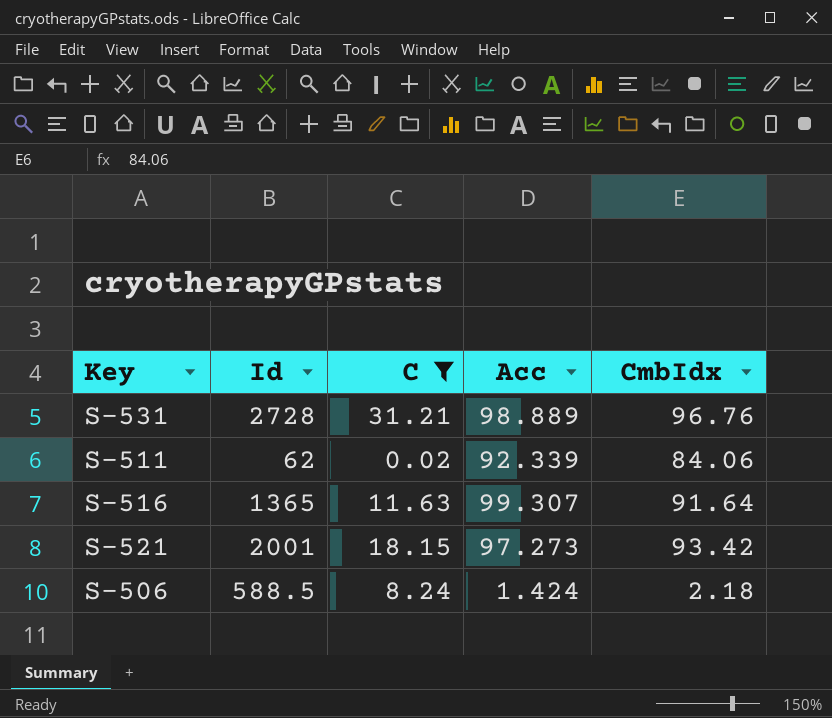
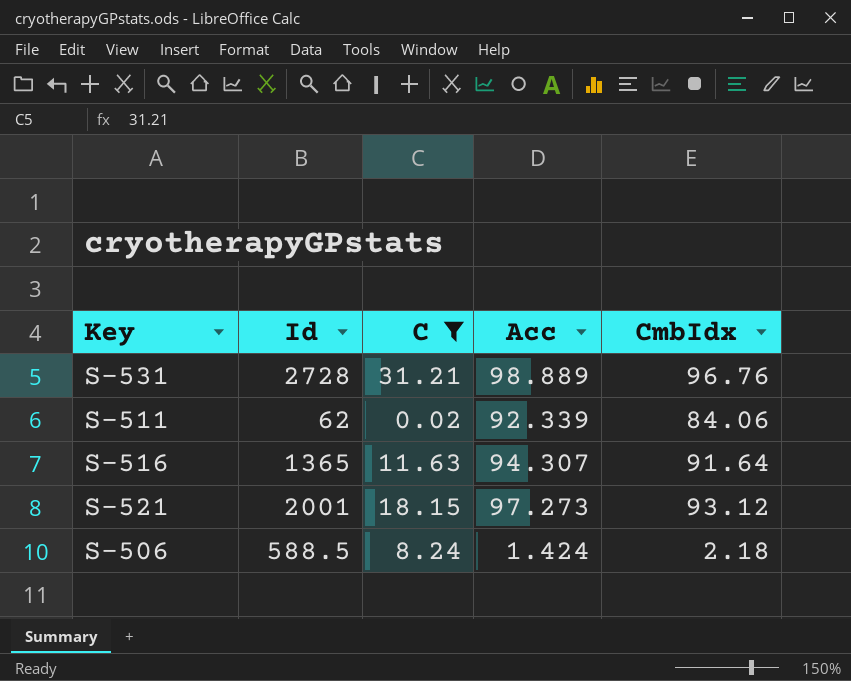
S-516 | Acc: 99.307 -> 94.307
S-521 | CmbIdx: 93.42 -> 93.12

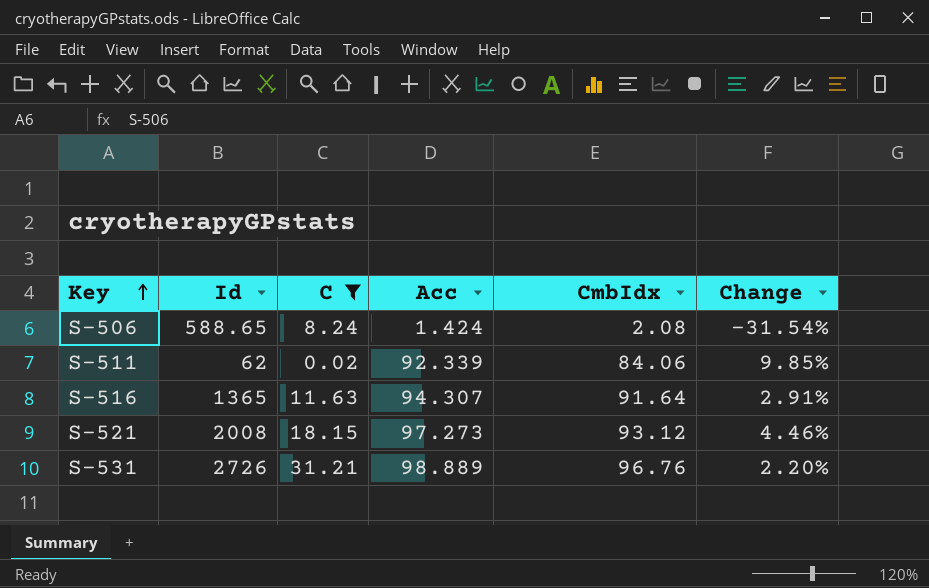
row order: none -> Key ascending
column Change | formula: none -> ([Acc] - [CmbIdx]) / [CmbIdx]
S-506 | Id: 588.5 -> 588.65
S-506 | CmbIdx: 2.18 -> 2.08
S-521 | Id: 2001 -> 2008
S-531 | Id: 2728 -> 2726

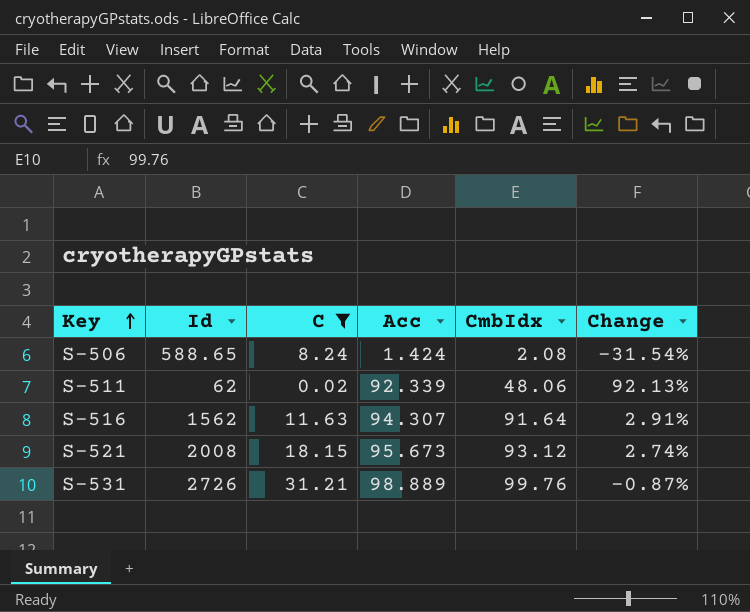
S-511 | CmbIdx: 84.06 -> 48.06
S-511 | Change: 9.85% -> 92.13%
S-516 | Id: 1365 -> 1562
S-521 | Acc: 97.273 -> 95.673
S-521 | Change: 4.46% -> 2.74%
S-531 | CmbIdx: 96.76 -> 99.76
S-531 | Change: 2.20% -> -0.87%

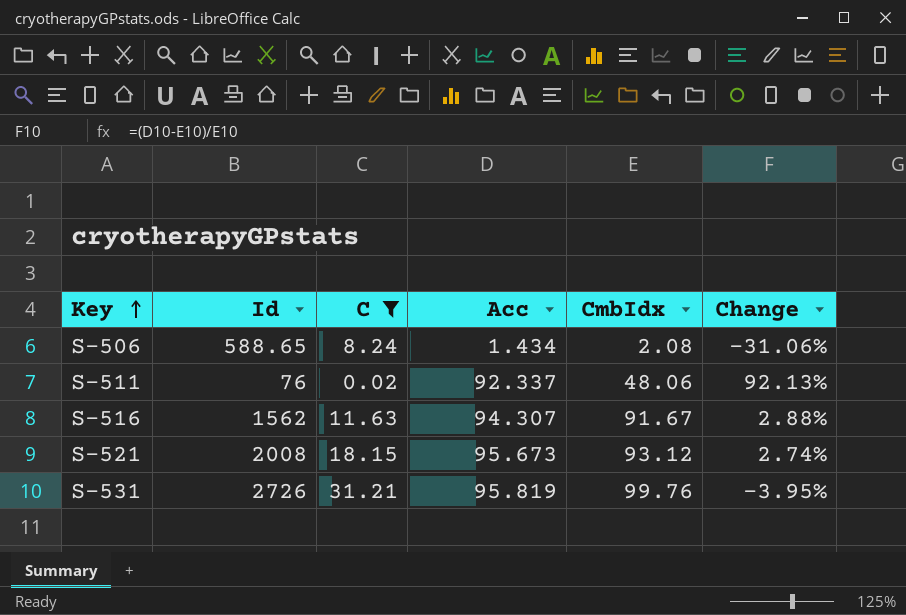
S-506 | Acc: 1.424 -> 1.434
S-506 | Change: -31.54% -> -31.06%
S-511 | Id: 62 -> 76
S-511 | Acc: 92.339 -> 92.337
S-516 | CmbIdx: 91.64 -> 91.67
S-516 | Change: 2.91% -> 2.88%
S-531 | Acc: 98.889 -> 95.819
S-531 | Change: -0.87% -> -3.95%

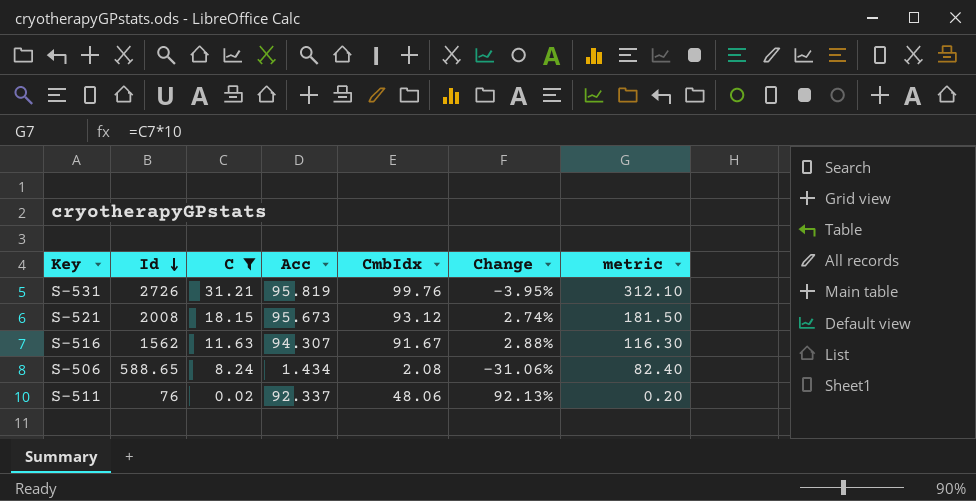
row order: Key ascending -> Id descending
column metric | formula: none -> [C] * 10

